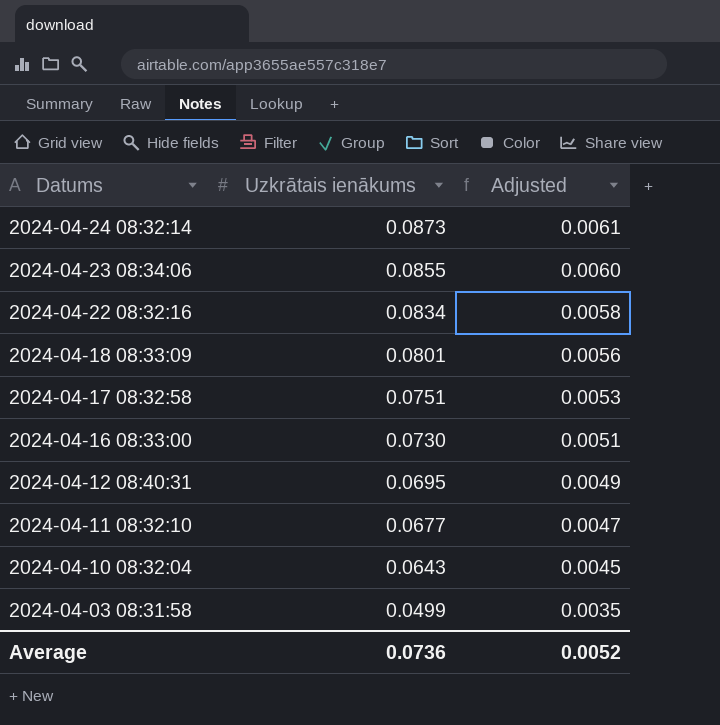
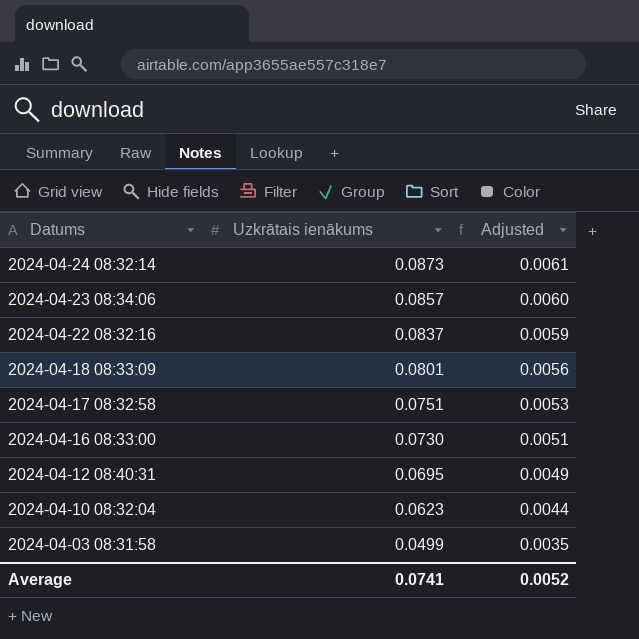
row 2024-04-11 08:32:10: 0.0677 | 0.0047 -> none
2024-04-23 08:34:06 | Uzkrātais ienākums: 0.0855 -> 0.0857
2024-04-22 08:32:16 | Uzkrātais ienākums: 0.0834 -> 0.0837
2024-04-22 08:32:16 | Adjusted: 0.0058 -> 0.0059
2024-04-10 08:32:04 | Uzkrātais ienākums: 0.0643 -> 0.0623
2024-04-10 08:32:04 | Adjusted: 0.0045 -> 0.0044
Average | Uzkrātais ienākums: 0.0736 -> 0.0741

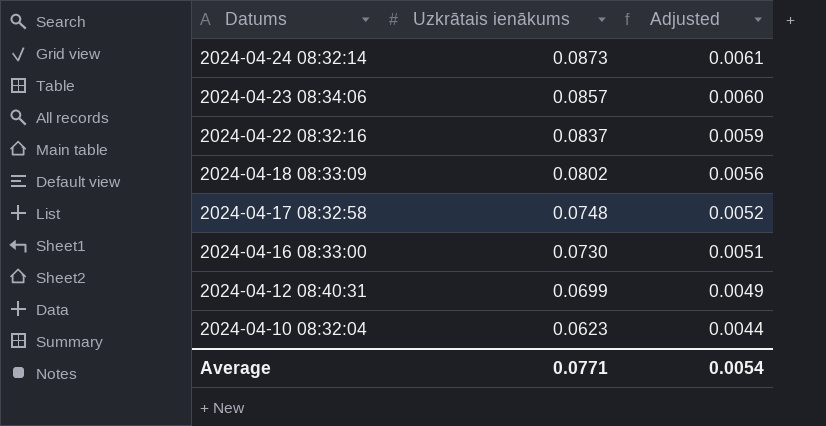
row 2024-04-03 08:31:58: 0.0499 | 0.0035 -> none
2024-04-18 08:33:09 | Uzkrātais ienākums: 0.0801 -> 0.0802
2024-04-17 08:32:58 | Uzkrātais ienākums: 0.0751 -> 0.0748
2024-04-17 08:32:58 | Adjusted: 0.0053 -> 0.0052
2024-04-12 08:40:31 | Uzkrātais ienākums: 0.0695 -> 0.0699
Average | Uzkrātais ienākums: 0.0741 -> 0.0771
Average | Adjusted: 0.0052 -> 0.0054

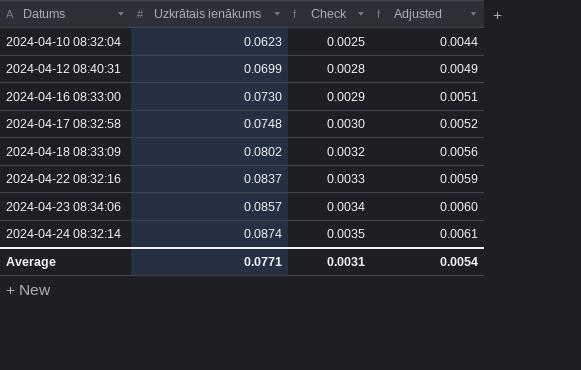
row order: Datums descending -> Datums ascending
column Check | formula: none -> [Uzkrātais ienākums] * 0.04
2024-04-24 08:32:14 | Uzkrātais ienākums: 0.0873 -> 0.0874

